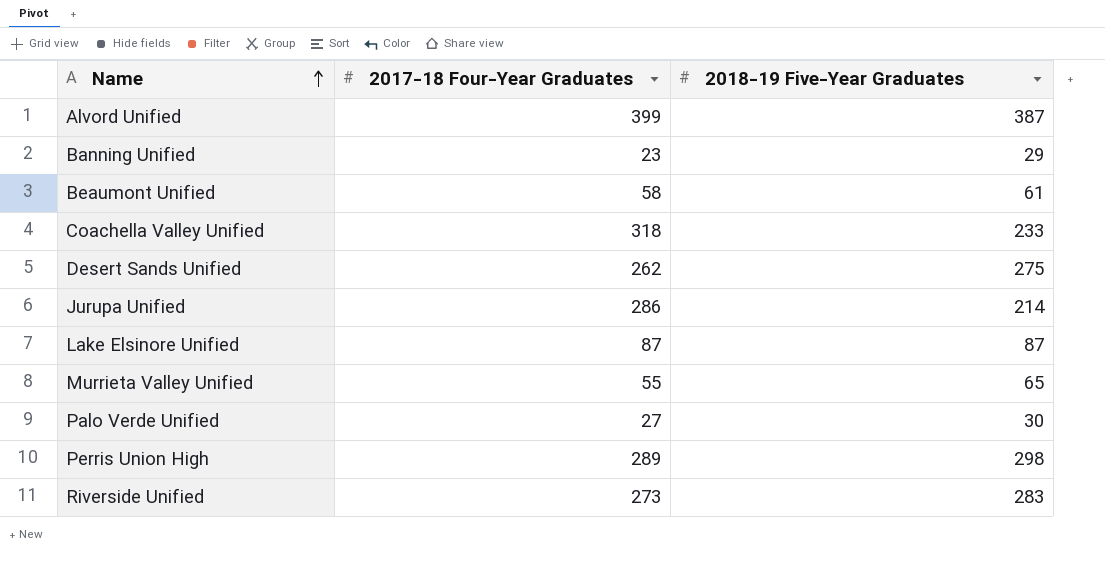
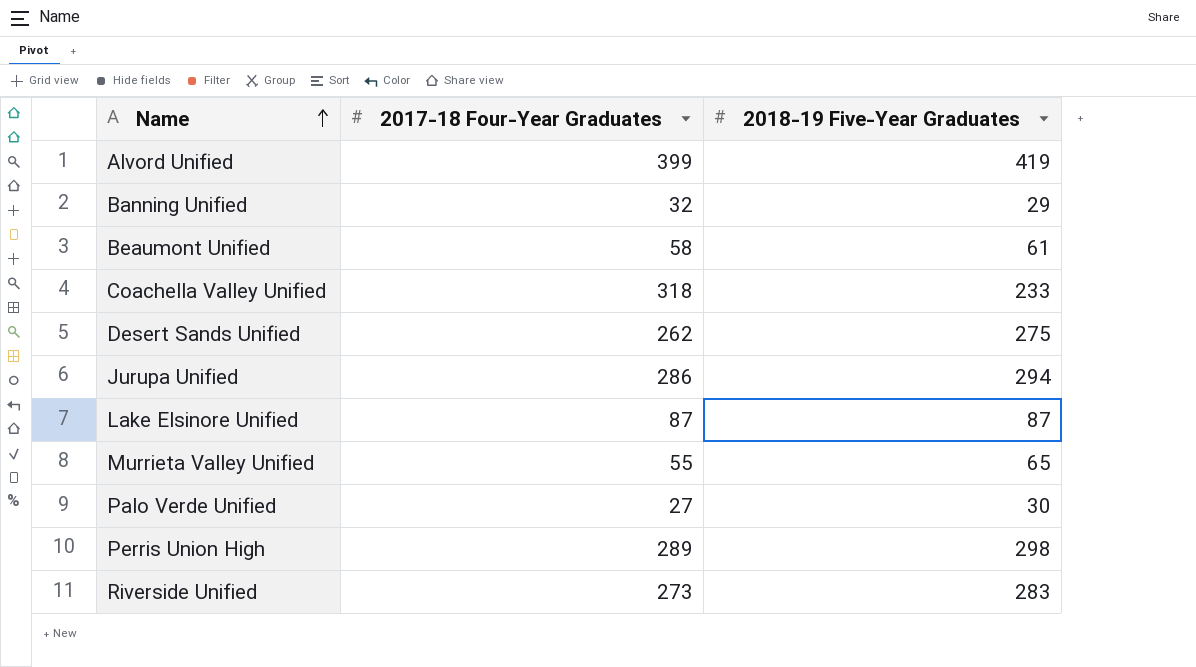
Alvord Unified | 2018-19 Five-Year Graduates: 387 -> 419
Banning Unified | 2017-18 Four-Year Graduates: 23 -> 32
Jurupa Unified | 2018-19 Five-Year Graduates: 214 -> 294

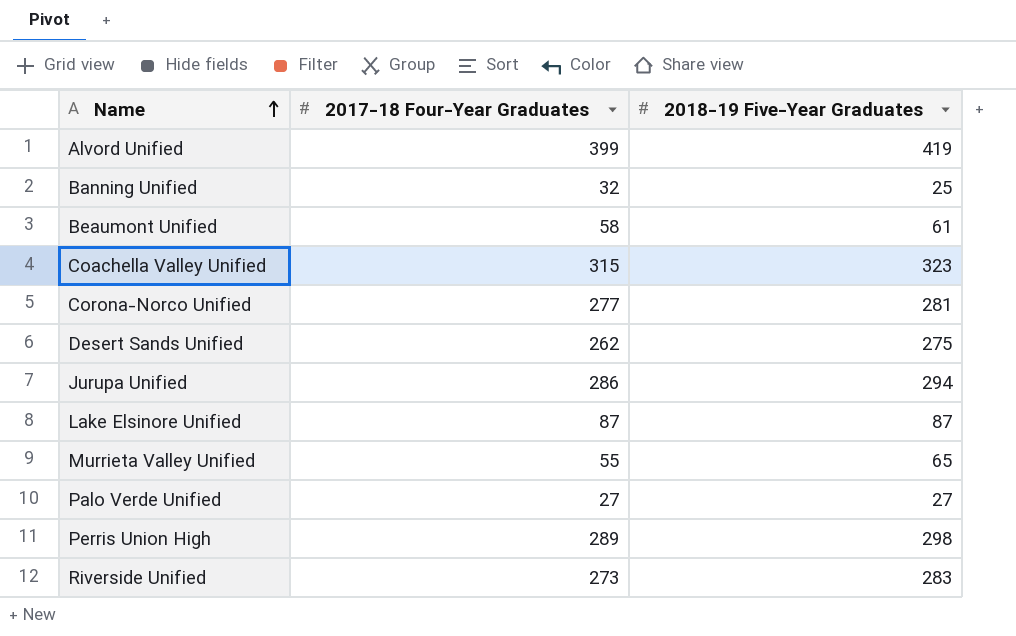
Banning Unified | 2018-19 Five-Year Graduates: 29 -> 25
Coachella Valley Unified | 2017-18 Four-Year Graduates: 318 -> 315
Coachella Valley Unified | 2018-19 Five-Year Graduates: 233 -> 323
row Corona-Norco Unified: none -> 277 | 281
Palo Verde Unified | 2018-19 Five-Year Graduates: 30 -> 27

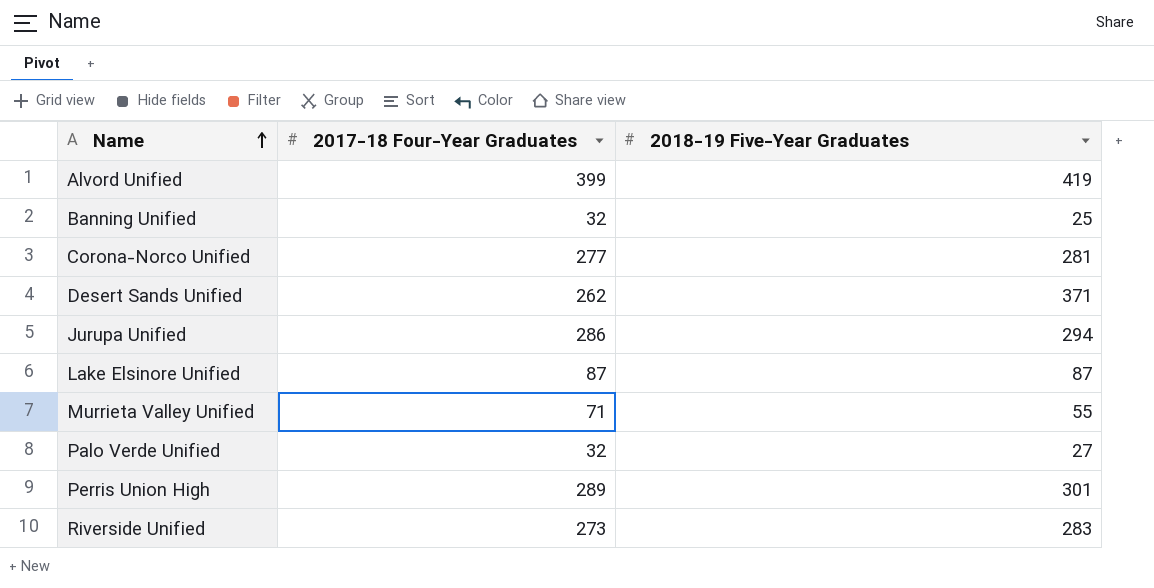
row Beaumont Unified: 58 | 61 -> none
row Coachella Valley Unified: 315 | 323 -> none
Desert Sands Unified | 2018-19 Five-Year Graduates: 275 -> 371
Murrieta Valley Unified | 2017-18 Four-Year Graduates: 55 -> 71
Murrieta Valley Unified | 2018-19 Five-Year Graduates: 65 -> 55
Palo Verde Unified | 2017-18 Four-Year Graduates: 27 -> 32
Perris Union High | 2018-19 Five-Year Graduates: 298 -> 301

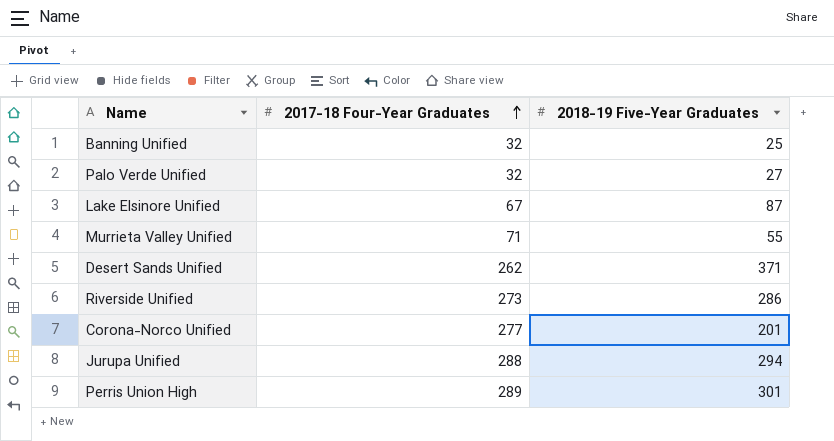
row order: Name ascending -> 2017-18 Four-Year Graduates ascending
row Alvord Unified: 399 | 419 -> none
Lake Elsinore Unified | 2017-18 Four-Year Graduates: 87 -> 67
Riverside Unified | 2018-19 Five-Year Graduates: 283 -> 286
Corona-Norco Unified | 2018-19 Five-Year Graduates: 281 -> 201
Jurupa Unified | 2017-18 Four-Year Graduates: 286 -> 288

